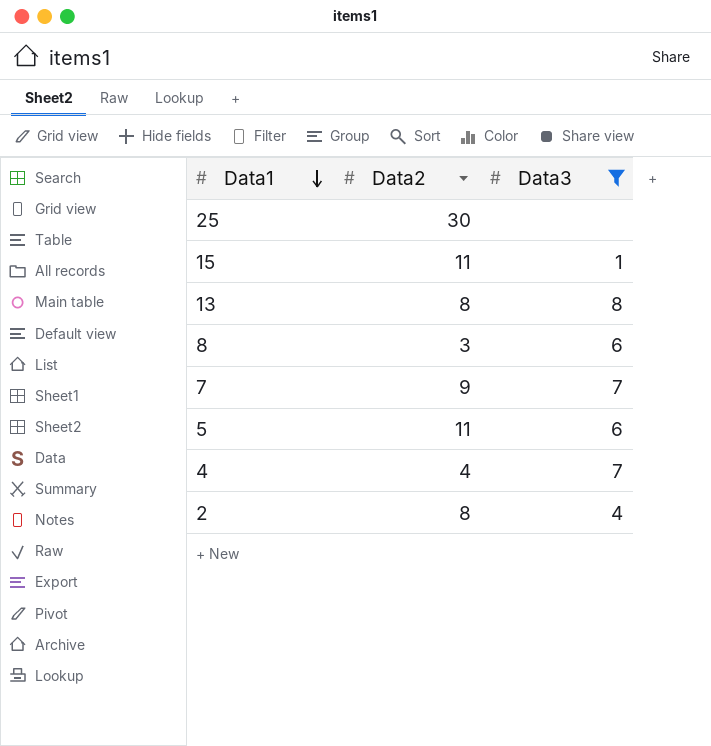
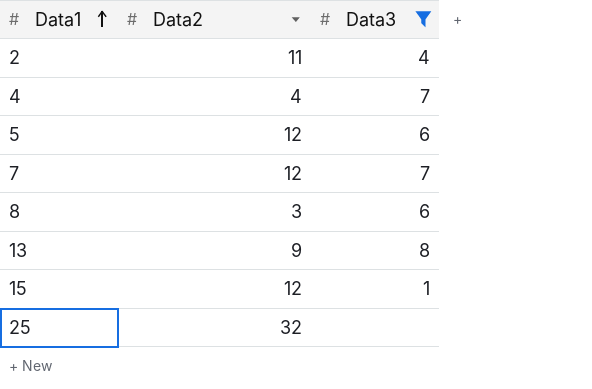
row order: Data1 descending -> Data1 ascending
2 | Data2: 8 -> 11
5 | Data2: 11 -> 12
7 | Data2: 9 -> 12
13 | Data2: 8 -> 9
15 | Data2: 11 -> 12
25 | Data2: 30 -> 32

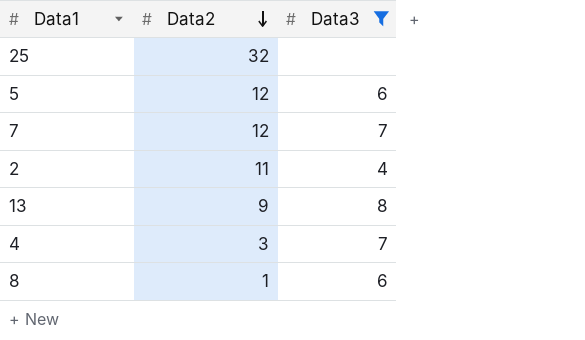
row order: Data1 ascending -> Data2 descending
row 15: 12 | 1 -> none
4 | Data2: 4 -> 3
8 | Data2: 3 -> 1

